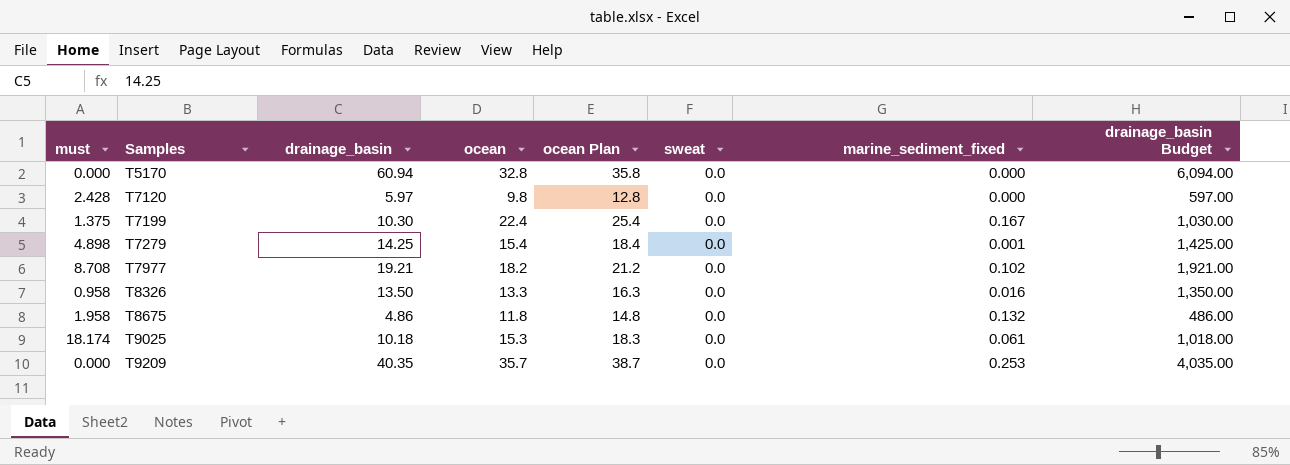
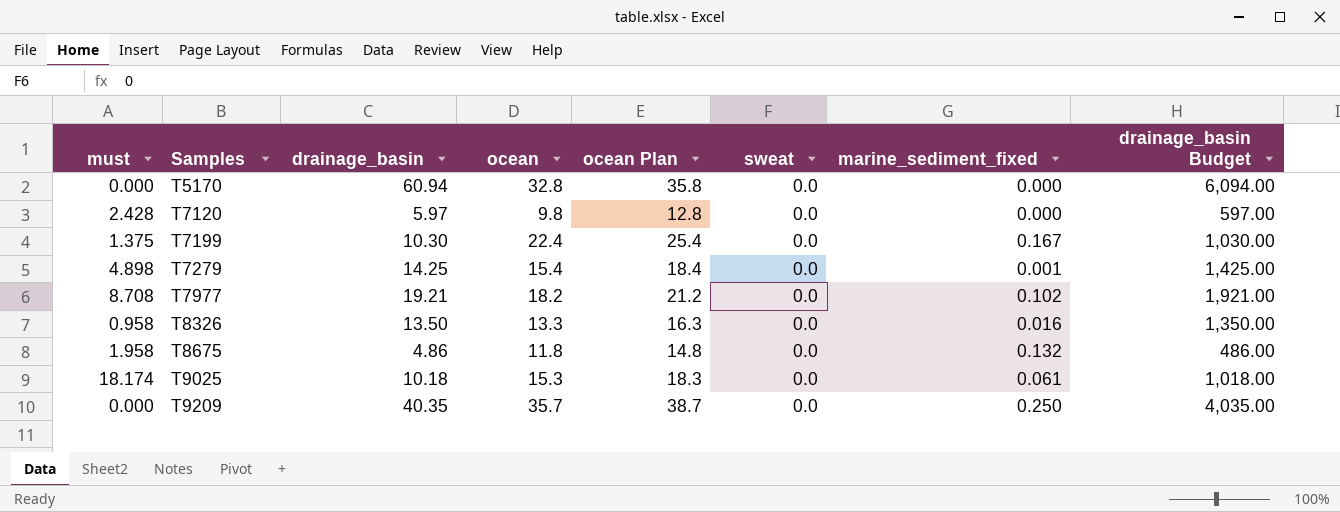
T9209 | marine_sediment_fixed: 0.253 -> 0.250

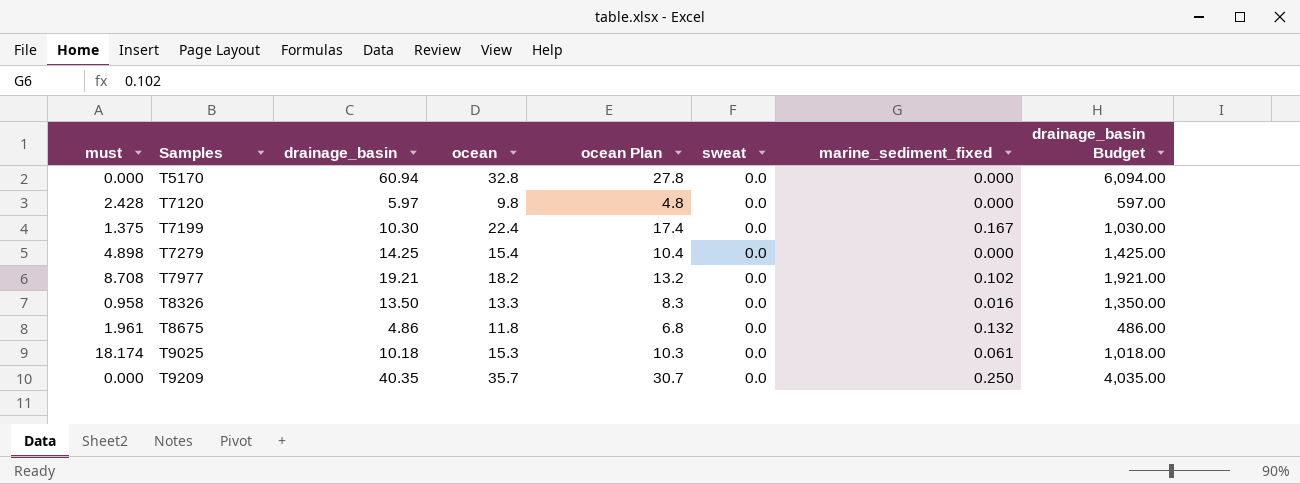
column ocean Plan | formula: [ocean] + 3 -> [ocean] - 5
T7279 | marine_sediment_fixed: 0.001 -> 0.000
T8675 | must: 1.958 -> 1.961

